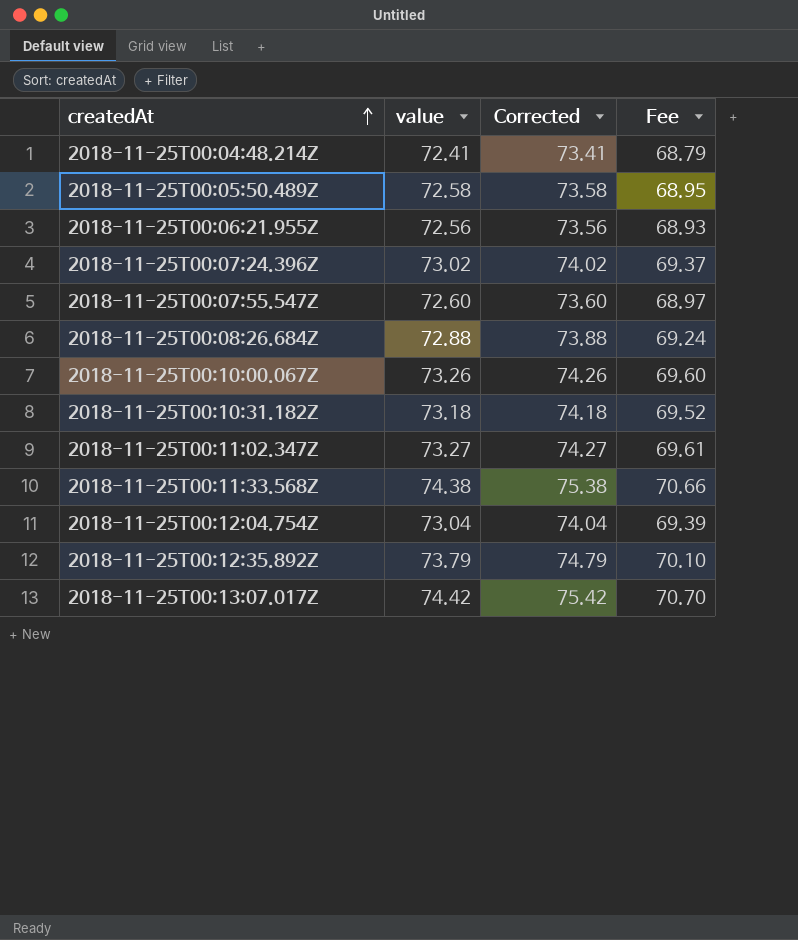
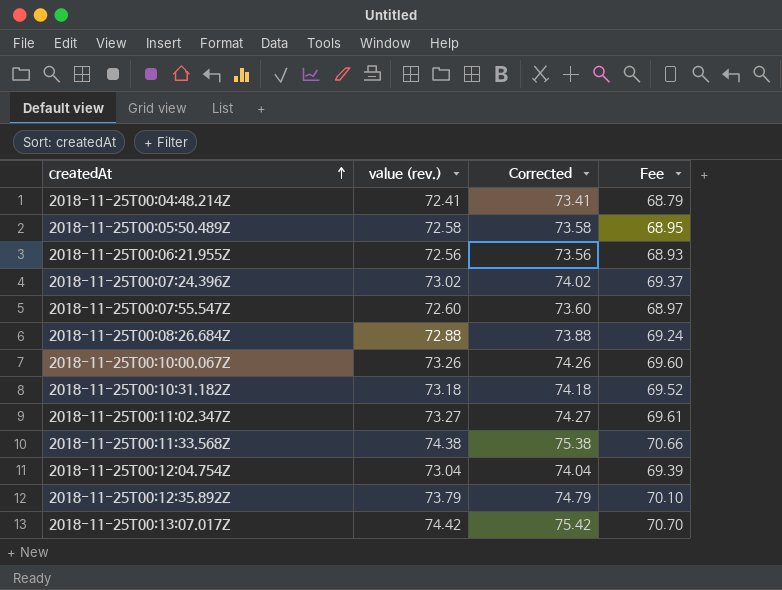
column name: value -> value (rev.)

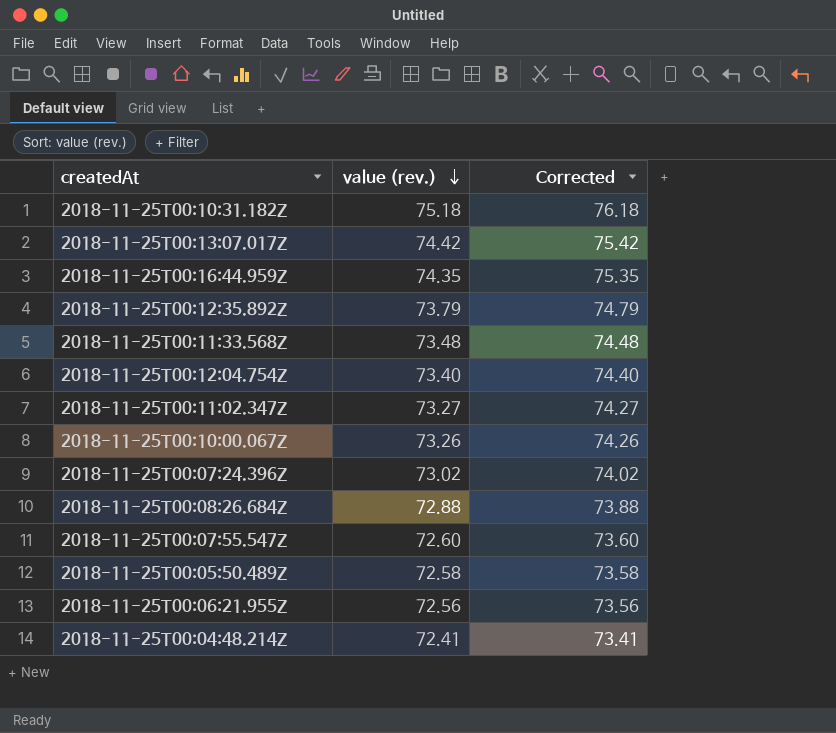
row order: createdAt ascending -> value (rev.) descending
column Fee | formula: [value (rev.)] * 0.95 -> none
2018-11-25T00:10:31.182Z | value (rev.): 73.18 -> 75.18
2018-11-25T00:10:31.182Z | Corrected: 74.18 -> 76.18
row 2018-11-25T00:16:44.959Z: none -> 74.35 | 75.35
2018-11-25T00:11:33.568Z | value (rev.): 74.38 -> 73.48
2018-11-25T00:11:33.568Z | Corrected: 75.38 -> 74.48
2018-11-25T00:12:04.754Z | value (rev.): 73.04 -> 73.40
2018-11-25T00:12:04.754Z | Corrected: 74.04 -> 74.40

